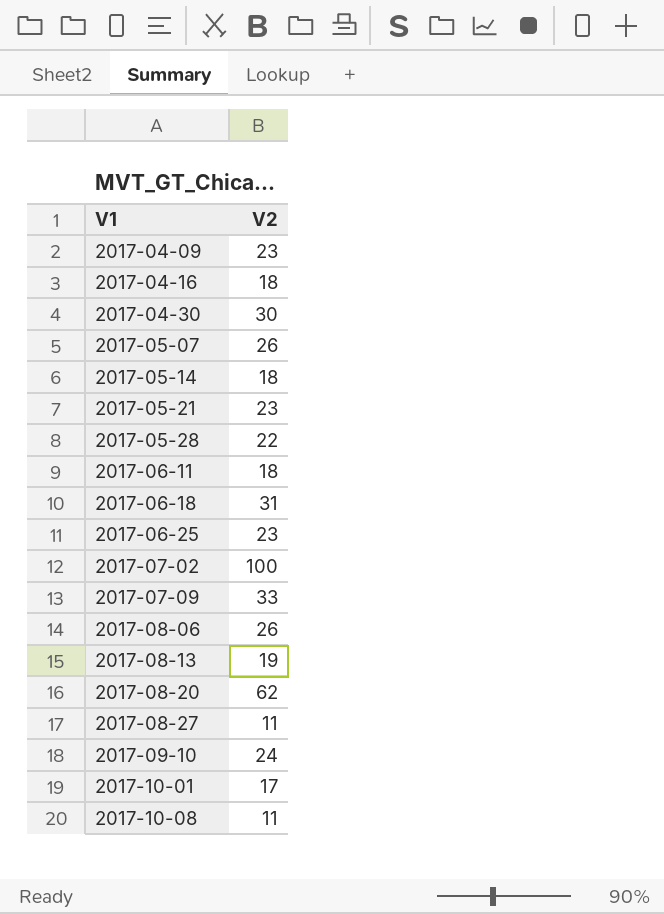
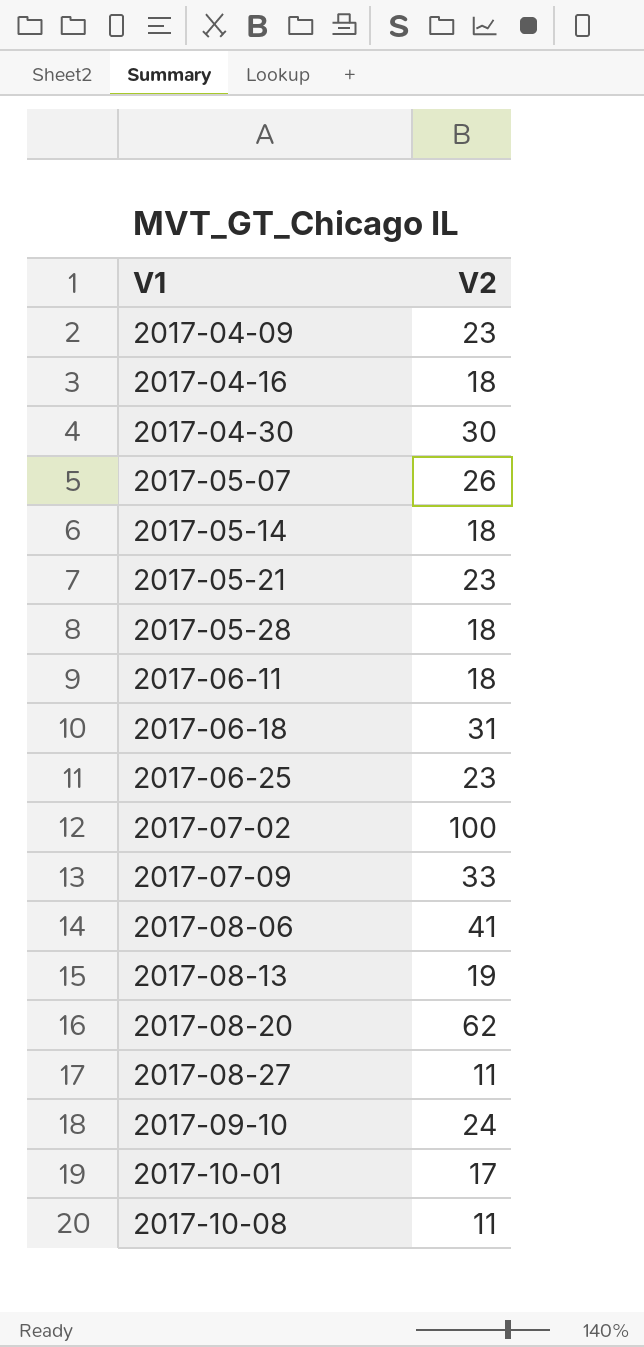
2017-05-28 | V2: 22 -> 18
2017-08-06 | V2: 26 -> 41

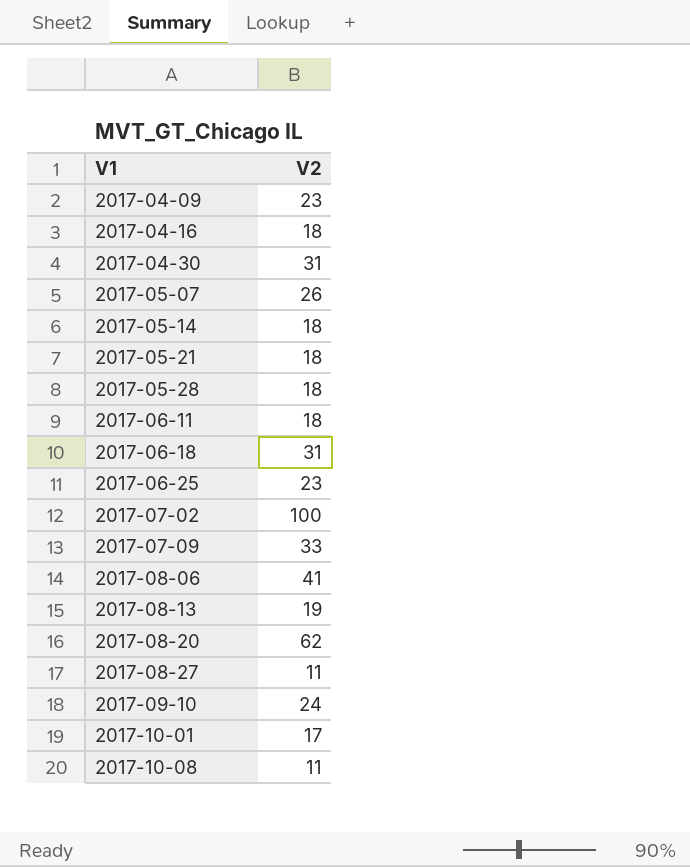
2017-04-30 | V2: 30 -> 31
2017-05-21 | V2: 23 -> 18

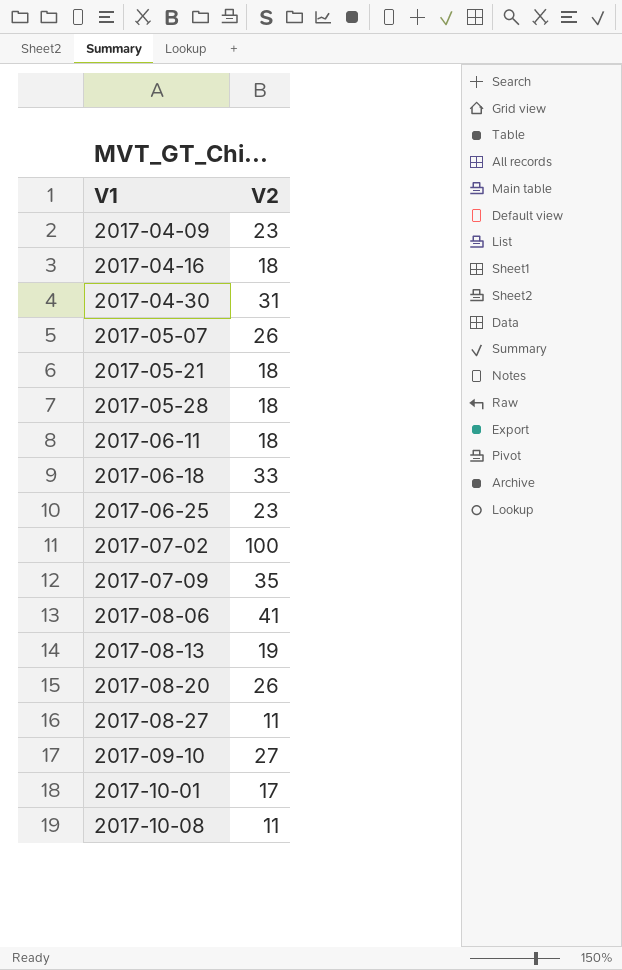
row 2017-05-14: 18 -> none
2017-06-18 | V2: 31 -> 33
2017-07-09 | V2: 33 -> 35
2017-08-20 | V2: 62 -> 26
2017-09-10 | V2: 24 -> 27

